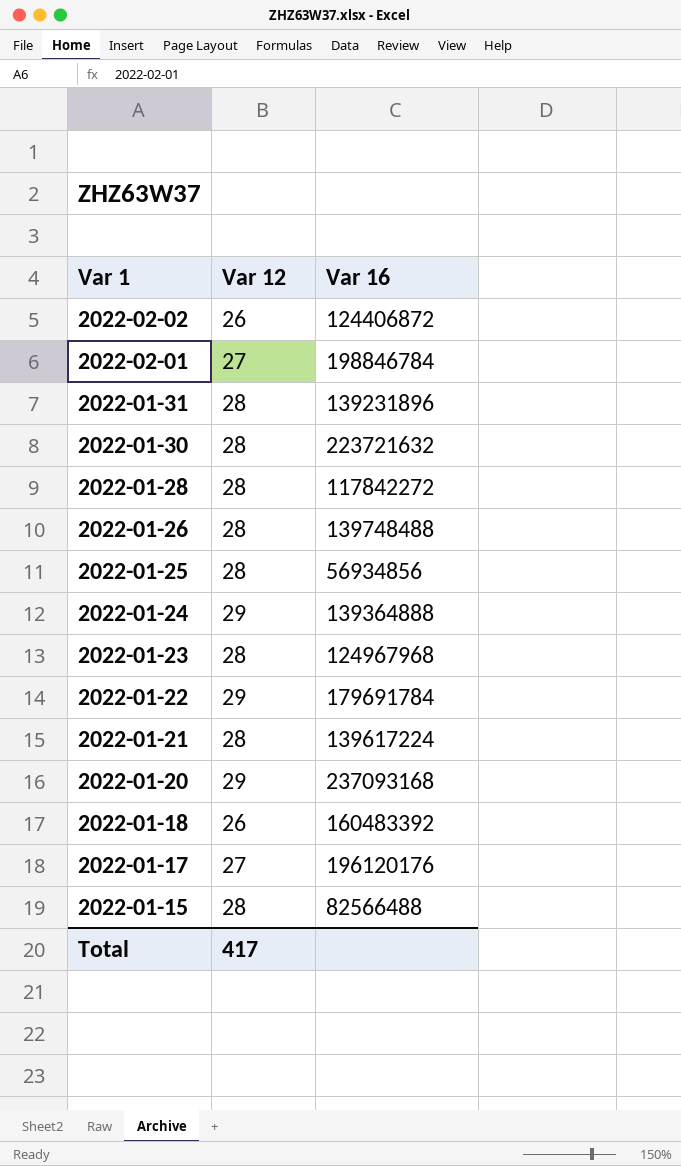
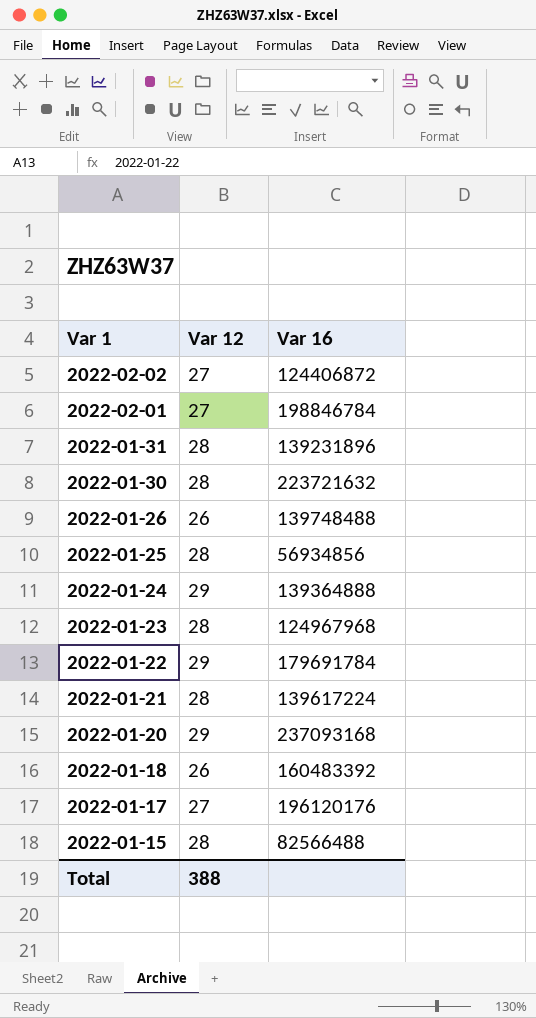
row 2022-01-28: 28 | 117842272 -> none
2022-02-02 | Var 12: 26 -> 27
2022-01-26 | Var 12: 28 -> 26
Total | Var 12: 417 -> 388

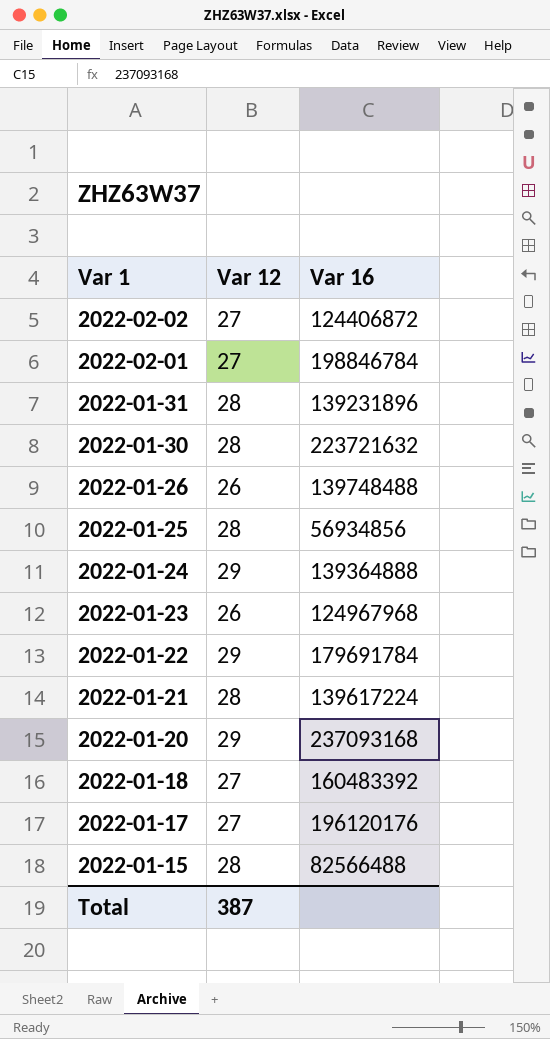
2022-01-23 | Var 12: 28 -> 26
2022-01-18 | Var 12: 26 -> 27
Total | Var 12: 388 -> 387

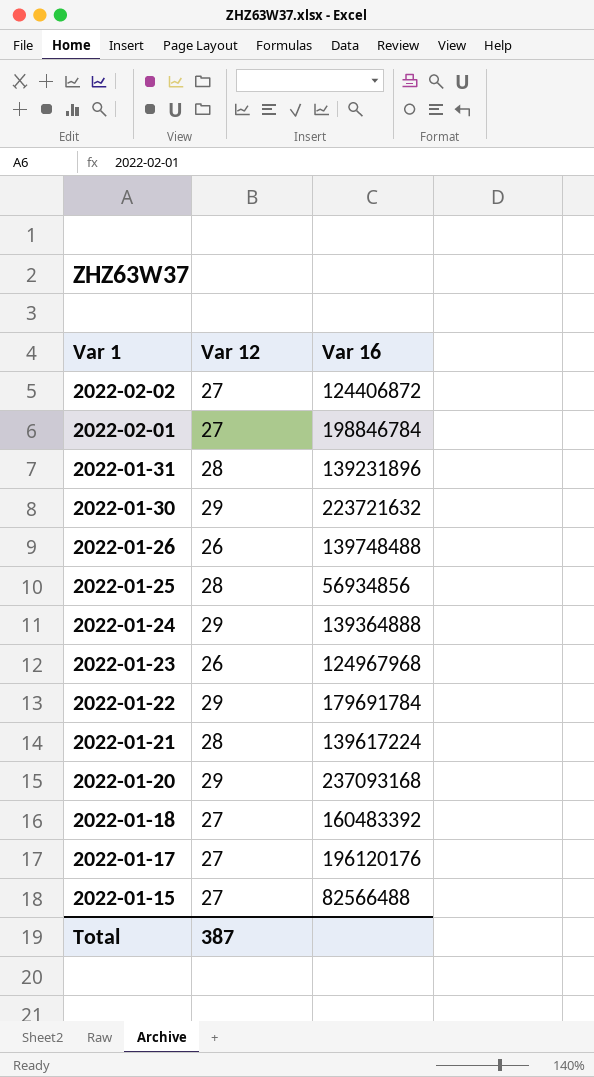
2022-01-30 | Var 12: 28 -> 29
2022-01-15 | Var 12: 28 -> 27

